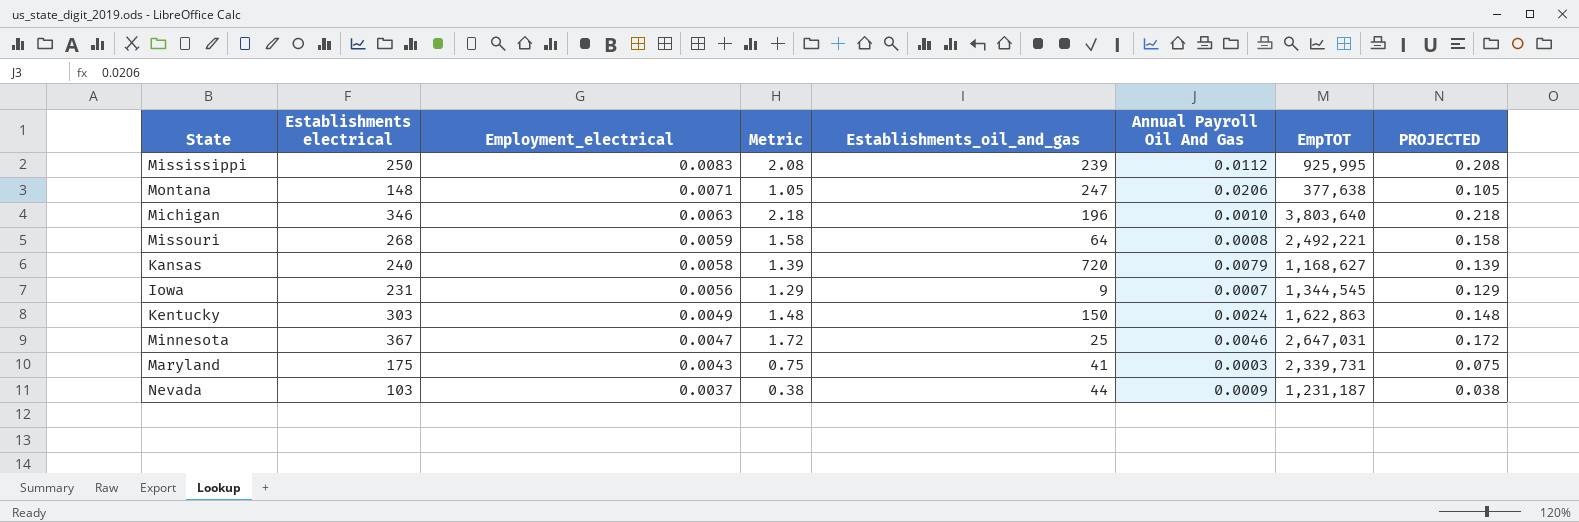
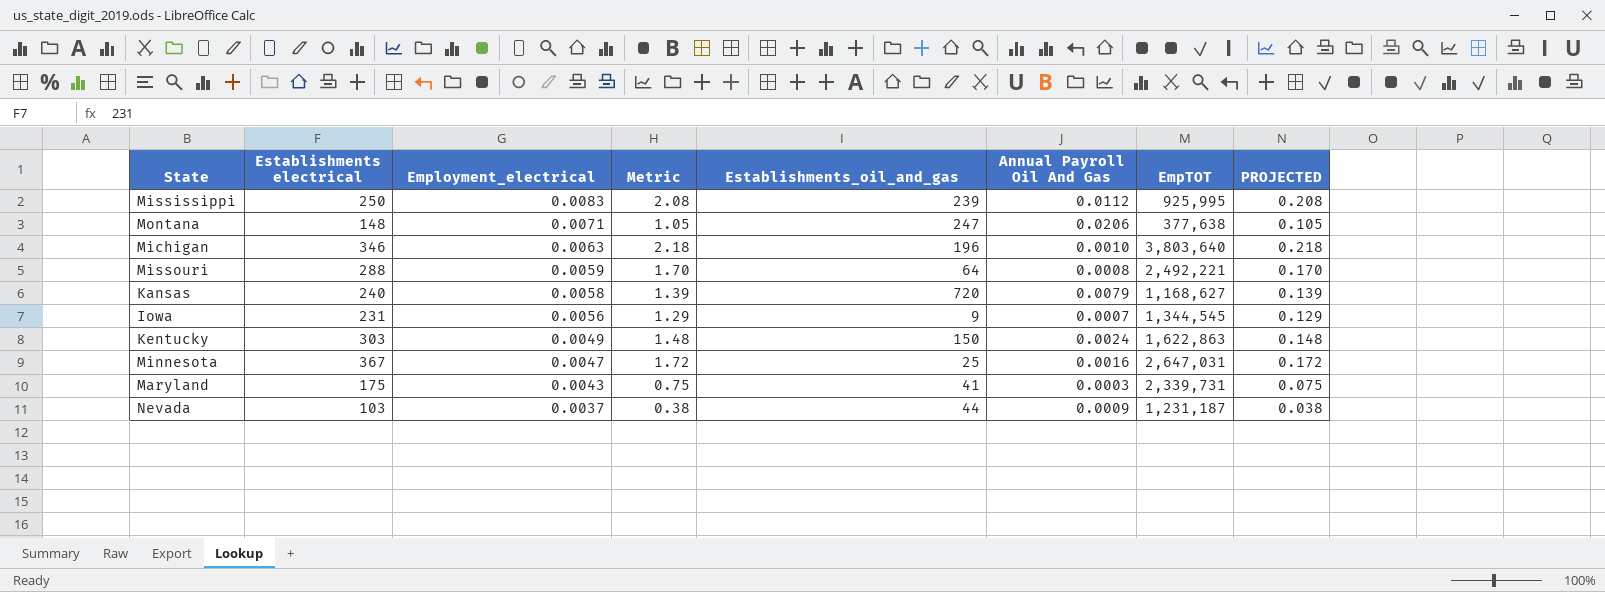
Missouri | Establishments electrical: 268 -> 288
Missouri | Metric: 1.58 -> 1.70
Missouri | PROJECTED: 0.158 -> 0.170
Minnesota | Annual Payroll Oil And Gas: 0.0046 -> 0.0016

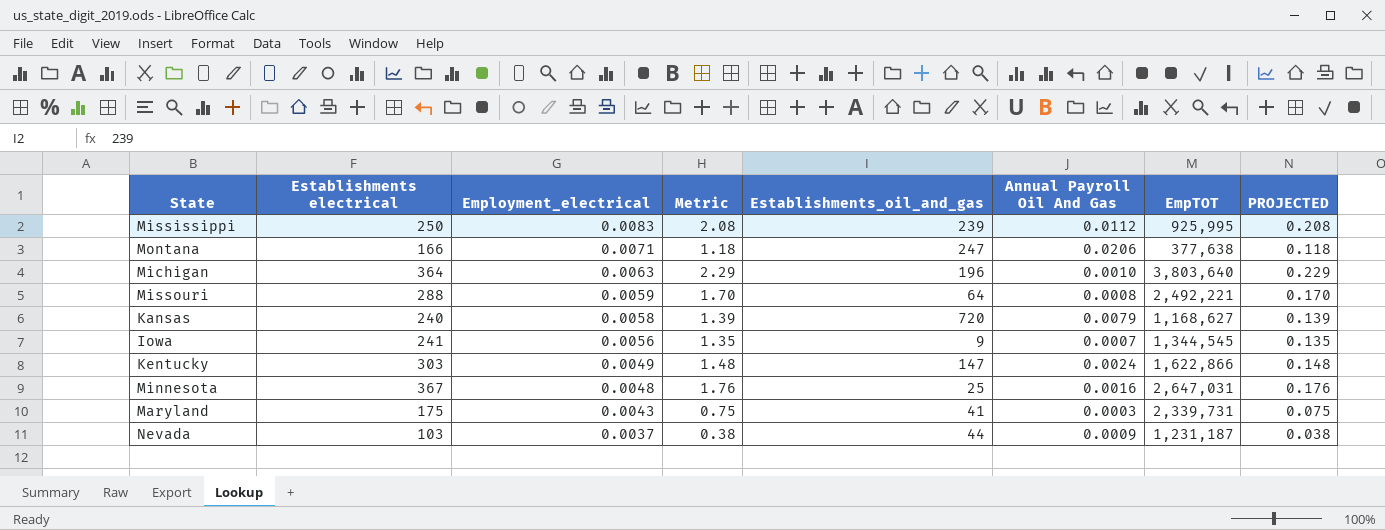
Montana | Establishments electrical: 148 -> 166
Montana | Metric: 1.05 -> 1.18
Montana | PROJECTED: 0.105 -> 0.118
Michigan | Establishments electrical: 346 -> 364
Michigan | Metric: 2.18 -> 2.29
Michigan | PROJECTED: 0.218 -> 0.229
Iowa | Establishments electrical: 231 -> 241
Iowa | Metric: 1.29 -> 1.35
Iowa | PROJECTED: 0.129 -> 0.135
Kentucky | Establishments_oil_and_gas: 150 -> 147
Kentucky | EmpTOT: 1,622,863 -> 1,622,866
Minnesota | Employment_electrical: 0.0047 -> 0.0048
Minnesota | Metric: 1.72 -> 1.76
Minnesota | PROJECTED: 0.172 -> 0.176

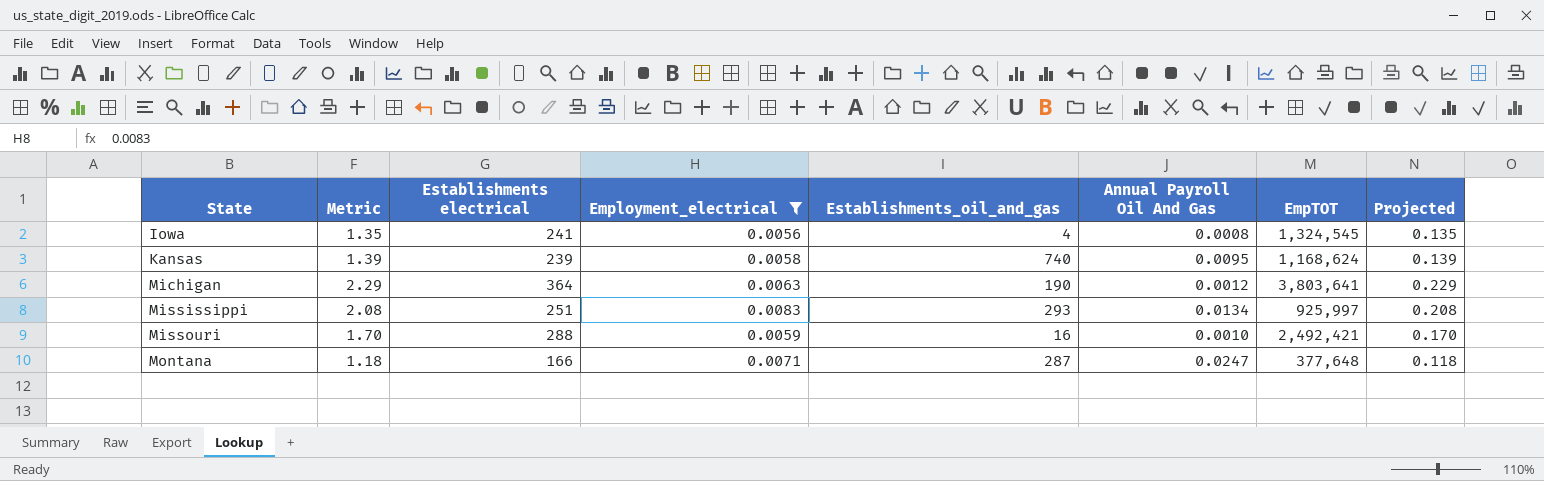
filter: none -> Employment_electrical >= 0.0056
row order: Employment_electrical descending -> State ascending
column Metric | position: 4 -> 2
column name: PROJECTED -> Projected
Iowa | Establishments_oil_and_gas: 9 -> 4
Iowa | Annual Payroll Oil And Gas: 0.0007 -> 0.0008
Iowa | EmpTOT: 1,344,545 -> 1,324,545
Kansas | Establishments electrical: 240 -> 239
Kansas | Establishments_oil_and_gas: 720 -> 740
Kansas | Annual Payroll Oil And Gas: 0.0079 -> 0.0095
Kansas | EmpTOT: 1,168,627 -> 1,168,624
Michigan | Establishments_oil_and_gas: 196 -> 190
Michigan | Annual Payroll Oil And Gas: 0.0010 -> 0.0012
Michigan | EmpTOT: 3,803,640 -> 3,803,641
Mississippi | Establishments electrical: 250 -> 251
Mississippi | Establishments_oil_and_gas: 239 -> 293
Mississippi | Annual Payroll Oil And Gas: 0.0112 -> 0.0134
Mississippi | EmpTOT: 925,995 -> 925,997
Missouri | Establishments_oil_and_gas: 64 -> 16
Missouri | Annual Payroll Oil And Gas: 0.0008 -> 0.0010
Missouri | EmpTOT: 2,492,221 -> 2,492,421
Montana | Establishments_oil_and_gas: 247 -> 287
Montana | Annual Payroll Oil And Gas: 0.0206 -> 0.0247
Montana | EmpTOT: 377,638 -> 377,648

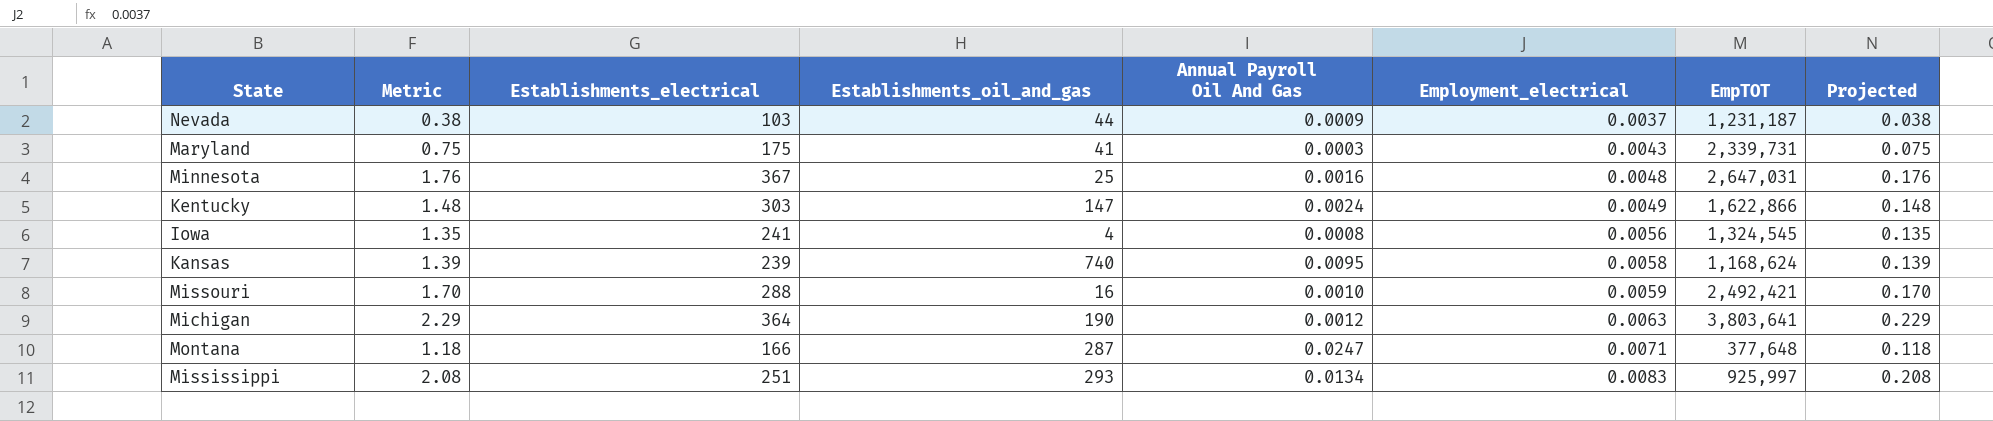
filter: Employment_electrical >= 0.0056 -> none
row order: State ascending -> Employment_electrical ascending
column name: Establishments electrical -> Establishments_electrical
column Employment_electrical | position: 4 -> 6

